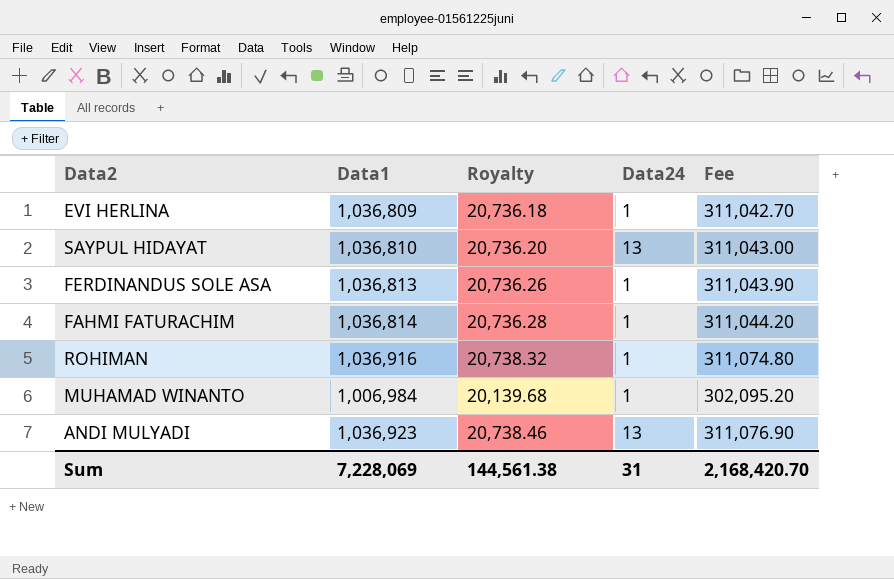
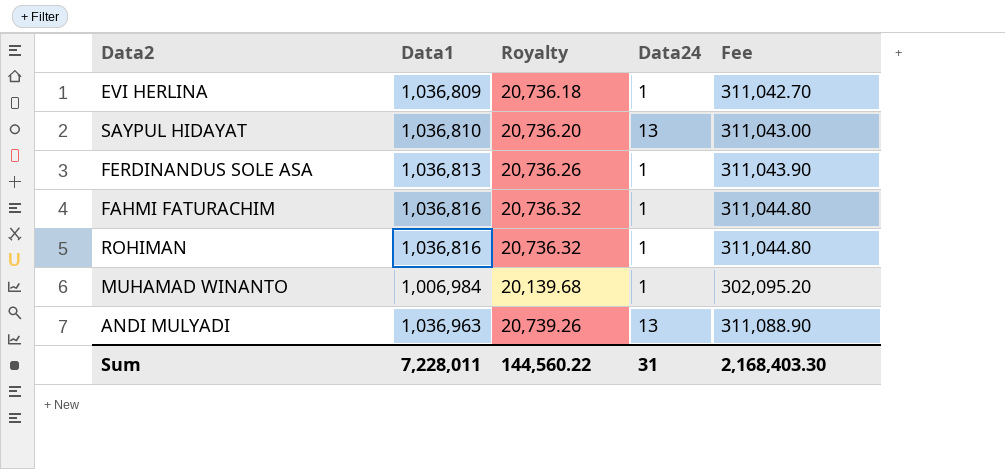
FAHMI FATURACHIM | Data1: 1,036,814 -> 1,036,816
FAHMI FATURACHIM | Royalty: 20,736.28 -> 20,736.32
FAHMI FATURACHIM | Fee: 311,044.20 -> 311,044.80
ROHIMAN | Data1: 1,036,916 -> 1,036,816
ROHIMAN | Royalty: 20,738.32 -> 20,736.32
ROHIMAN | Fee: 311,074.80 -> 311,044.80
ANDI MULYADI | Data1: 1,036,923 -> 1,036,963
ANDI MULYADI | Royalty: 20,738.46 -> 20,739.26
ANDI MULYADI | Fee: 311,076.90 -> 311,088.90
Sum | Data1: 7,228,069 -> 7,228,011
Sum | Royalty: 144,561.38 -> 144,560.22
Sum | Fee: 2,168,420.70 -> 2,168,403.30

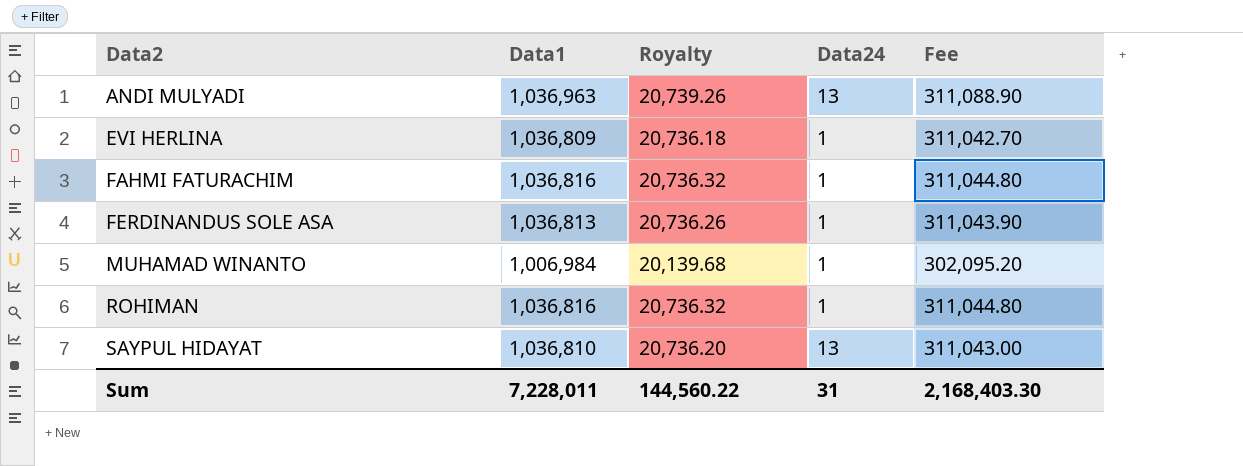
row order: none -> Data2 ascending

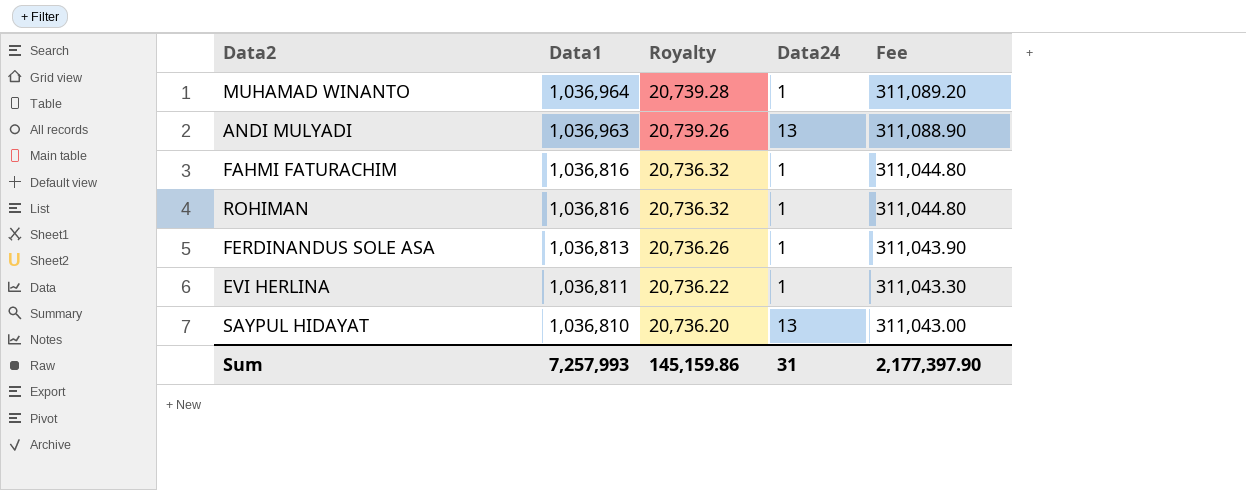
row order: Data2 ascending -> Data1 descending
MUHAMAD WINANTO | Data1: 1,006,984 -> 1,036,964
MUHAMAD WINANTO | Royalty: 20,139.68 -> 20,739.28
MUHAMAD WINANTO | Fee: 302,095.20 -> 311,089.20
EVI HERLINA | Data1: 1,036,809 -> 1,036,811
EVI HERLINA | Royalty: 20,736.18 -> 20,736.22
EVI HERLINA | Fee: 311,042.70 -> 311,043.30
Sum | Data1: 7,228,011 -> 7,257,993
Sum | Royalty: 144,560.22 -> 145,159.86
Sum | Fee: 2,168,403.30 -> 2,177,397.90

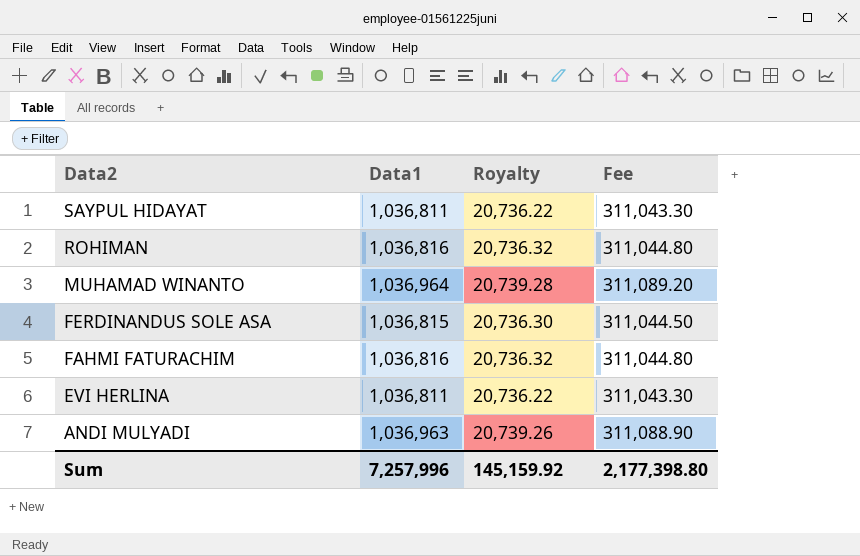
row order: Data1 descending -> Data2 descending
column Data24 | position: 4 -> none
SAYPUL HIDAYAT | Data1: 1,036,810 -> 1,036,811
SAYPUL HIDAYAT | Royalty: 20,736.20 -> 20,736.22
SAYPUL HIDAYAT | Fee: 311,043.00 -> 311,043.30
FERDINANDUS SOLE ASA | Data1: 1,036,813 -> 1,036,815
FERDINANDUS SOLE ASA | Royalty: 20,736.26 -> 20,736.30
FERDINANDUS SOLE ASA | Fee: 311,043.90 -> 311,044.50
Sum | Data1: 7,257,993 -> 7,257,996
Sum | Royalty: 145,159.86 -> 145,159.92
Sum | Fee: 2,177,397.90 -> 2,177,398.80

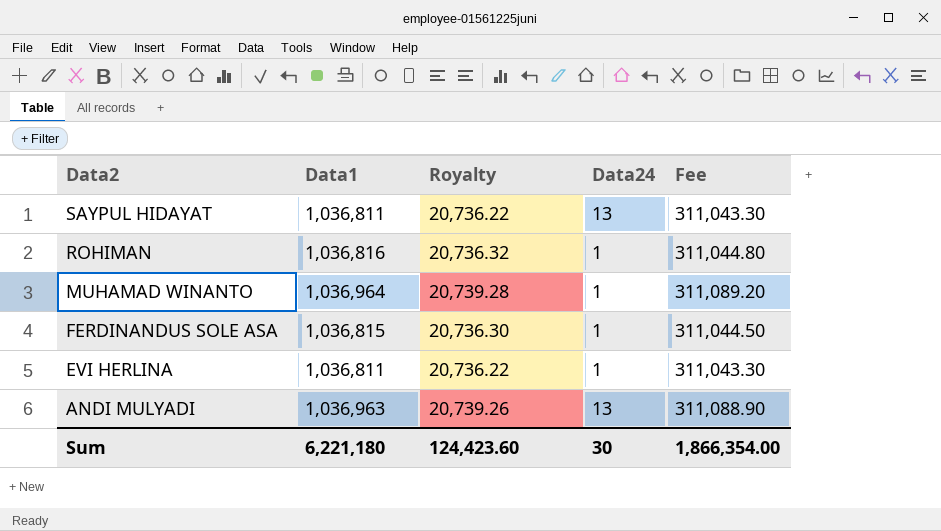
column Data24 | position: none -> 4
row FAHMI FATURACHIM: 1,036,816 | 20,736.32 | 311,044.80 -> none
Sum | Data1: 7,257,996 -> 6,221,180
Sum | Royalty: 145,159.92 -> 124,423.60
Sum | Fee: 2,177,398.80 -> 1,866,354.00

